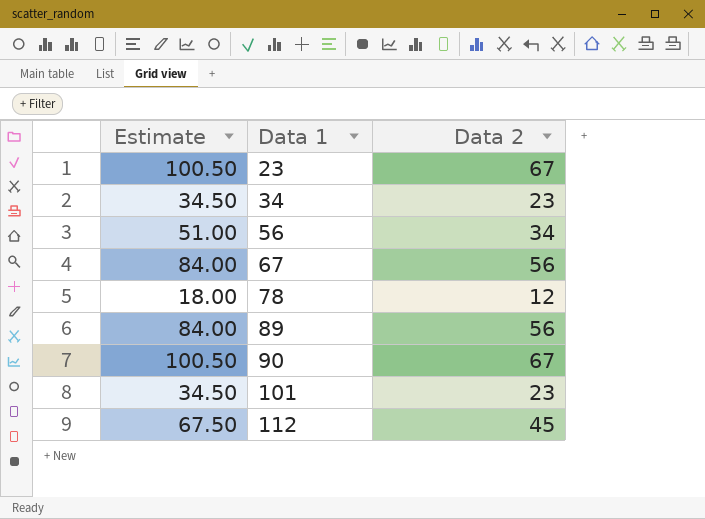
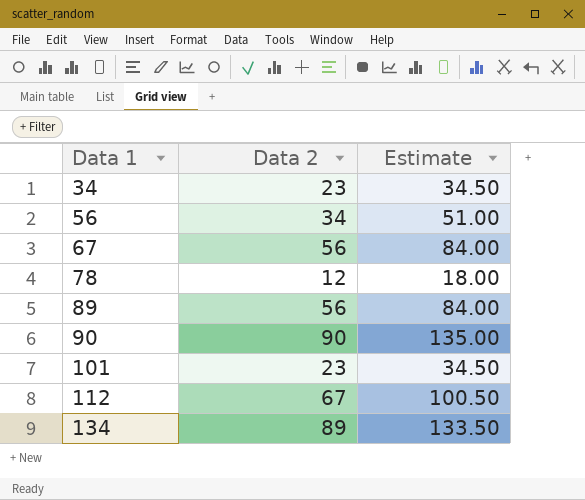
column Estimate | position: 1 -> 3
row 23: 100.50 | 67 -> none
90 | Data 2: 67 -> 90
90 | Estimate: 100.50 -> 135.00
112 | Data 2: 45 -> 67
112 | Estimate: 67.50 -> 100.50
row 134: none -> 89 | 133.50

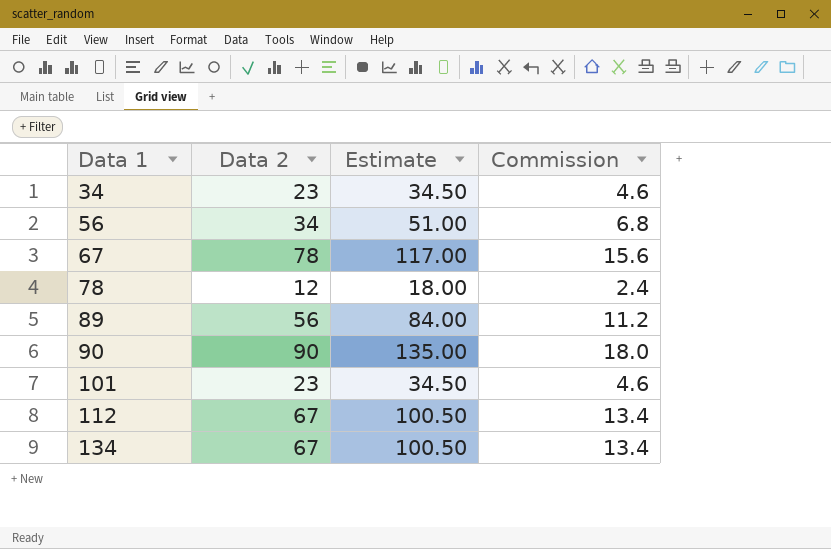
column Commission | formula: none -> [Data 2] * 0.2
67 | Data 2: 56 -> 78
67 | Estimate: 84.00 -> 117.00
134 | Data 2: 89 -> 67
134 | Estimate: 133.50 -> 100.50

